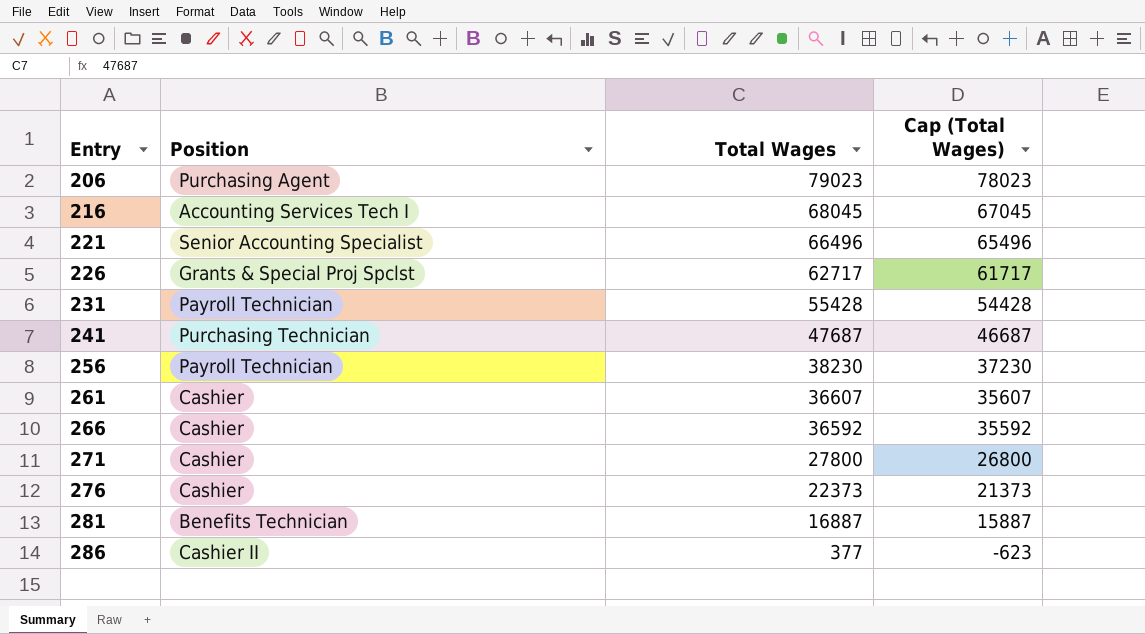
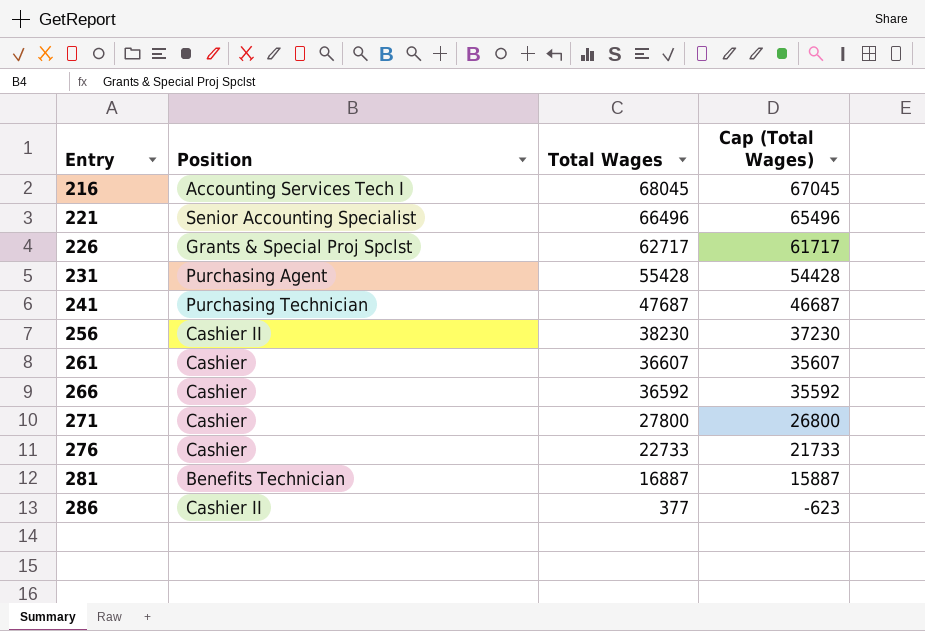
row 206: Purchasing Agent | 79023 | 78023 -> none
231 | Position: Payroll Technician -> Purchasing Agent
256 | Position: Payroll Technician -> Cashier II
276 | Total Wages: 22373 -> 22733
276 | Cap (Total Wages): 21373 -> 21733

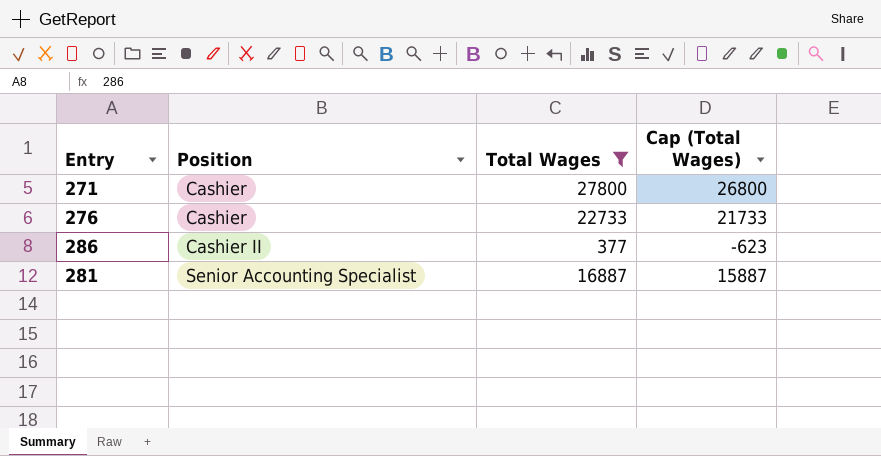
filter: none -> Total Wages <= 27800
row order: Entry ascending -> Position ascending
281 | Position: Benefits Technician -> Senior Accounting Specialist

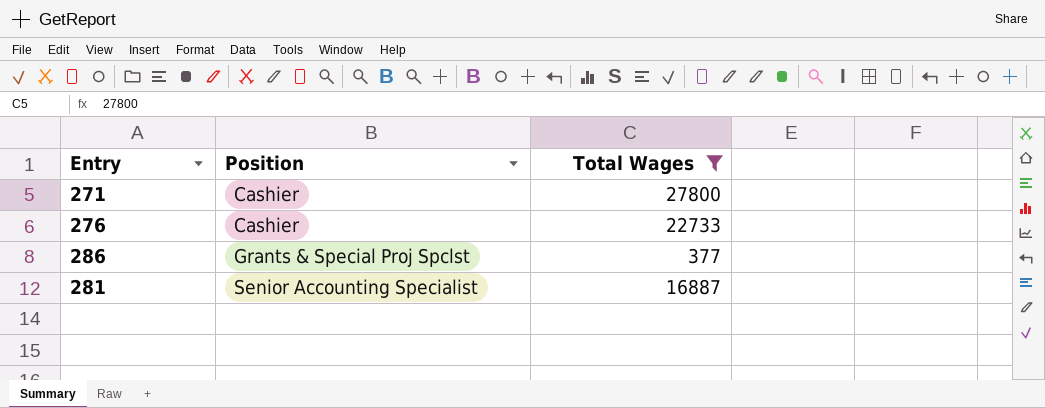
column Cap (Total Wages) | formula: [Total Wages] - 1000 -> none
286 | Position: Cashier II -> Grants & Special Proj Spclst

